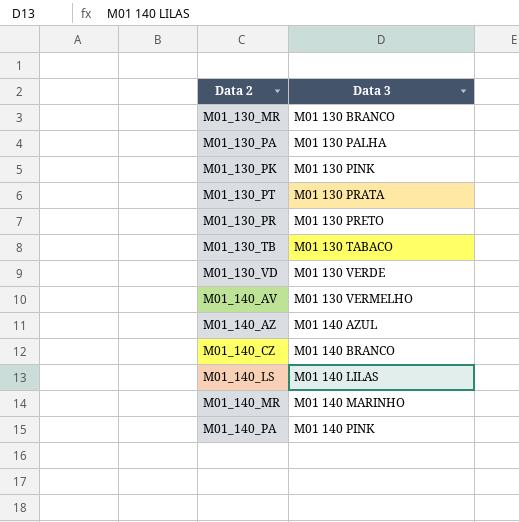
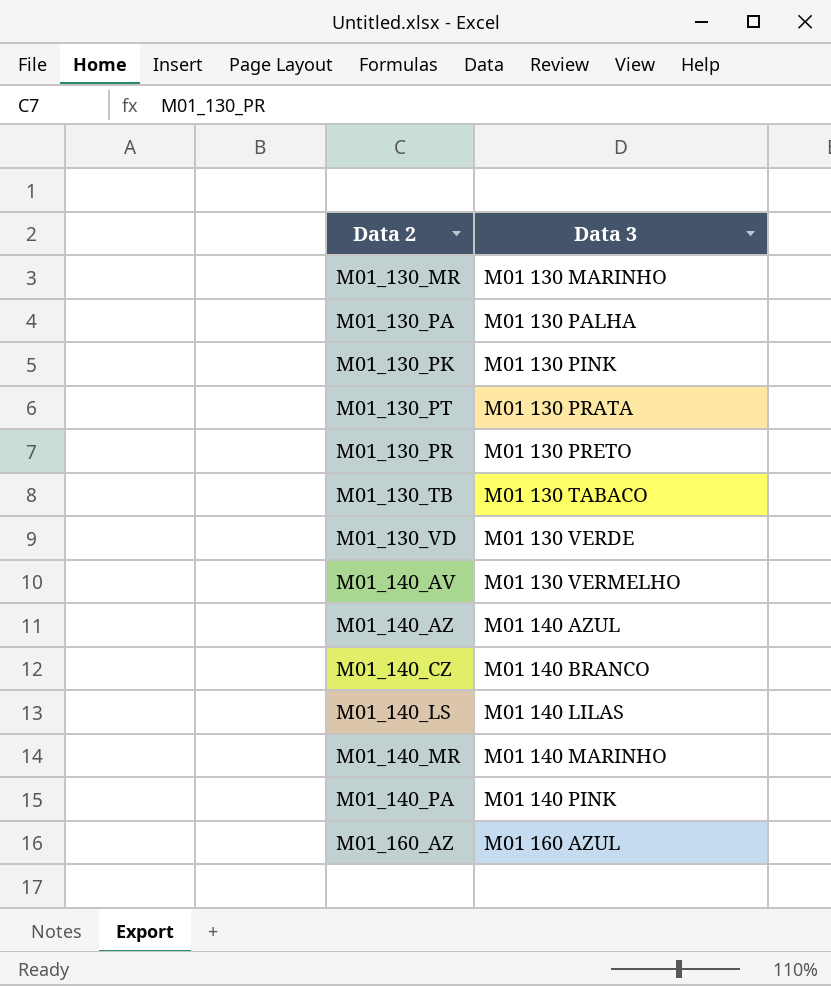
M01_130_MR | Data 3: M01 130 BRANCO -> M01 130 MARINHO
row M01_160_AZ: none -> M01 160 AZUL

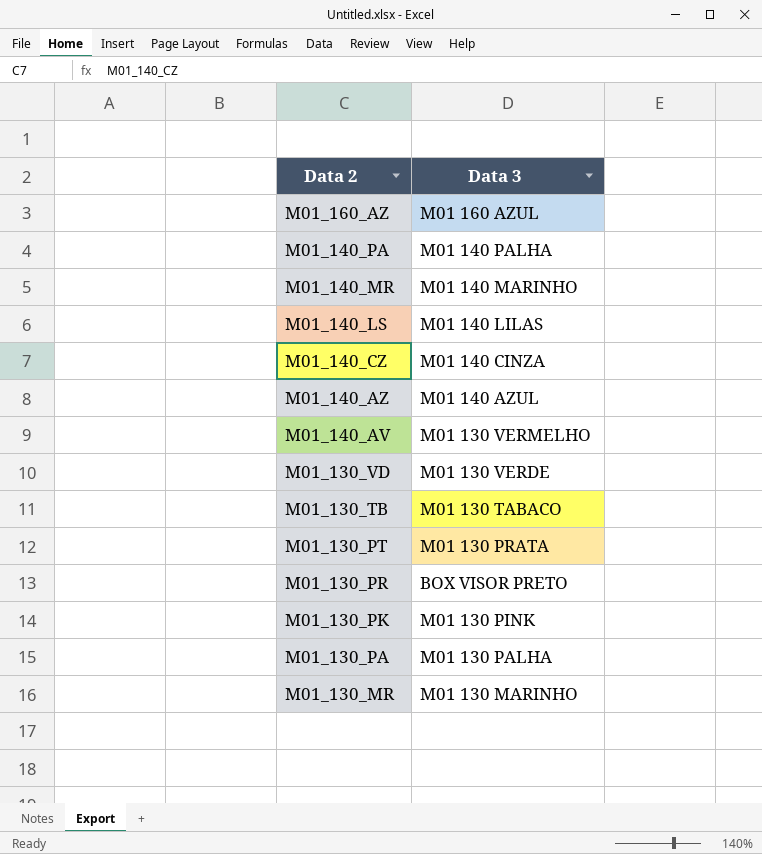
row order: Data 3 ascending -> Data 2 descending
M01_140_PA | Data 3: M01 140 PINK -> M01 140 PALHA
M01_140_CZ | Data 3: M01 140 BRANCO -> M01 140 CINZA
M01_130_PR | Data 3: M01 130 PRETO -> BOX VISOR PRETO

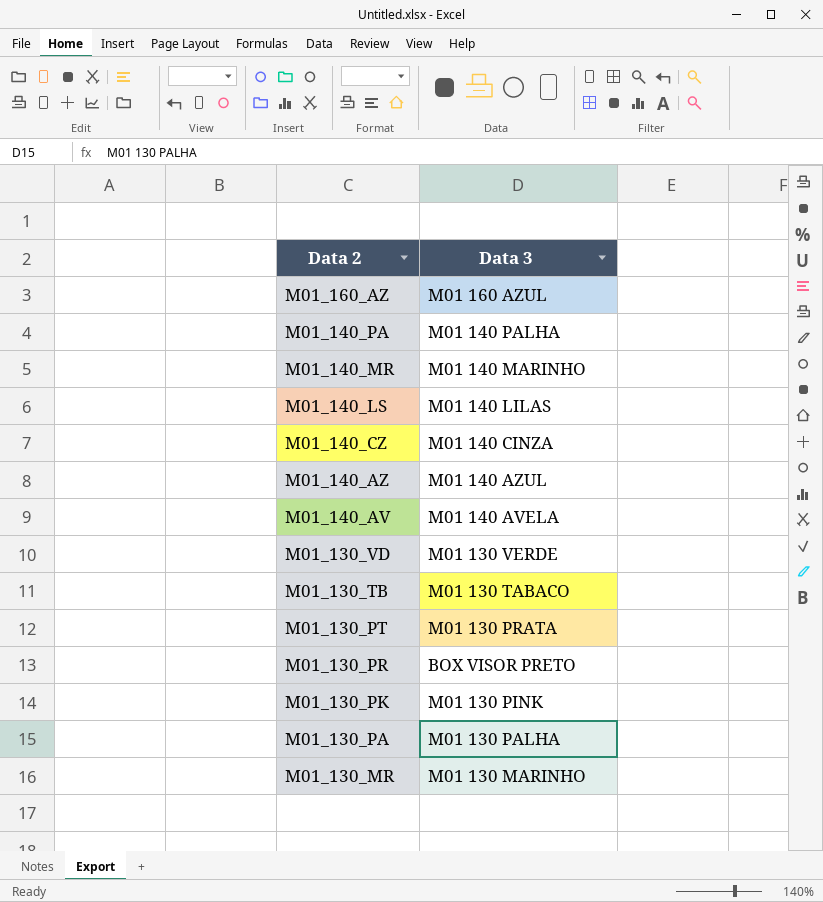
M01_140_AV | Data 3: M01 130 VERMELHO -> M01 140 AVELA

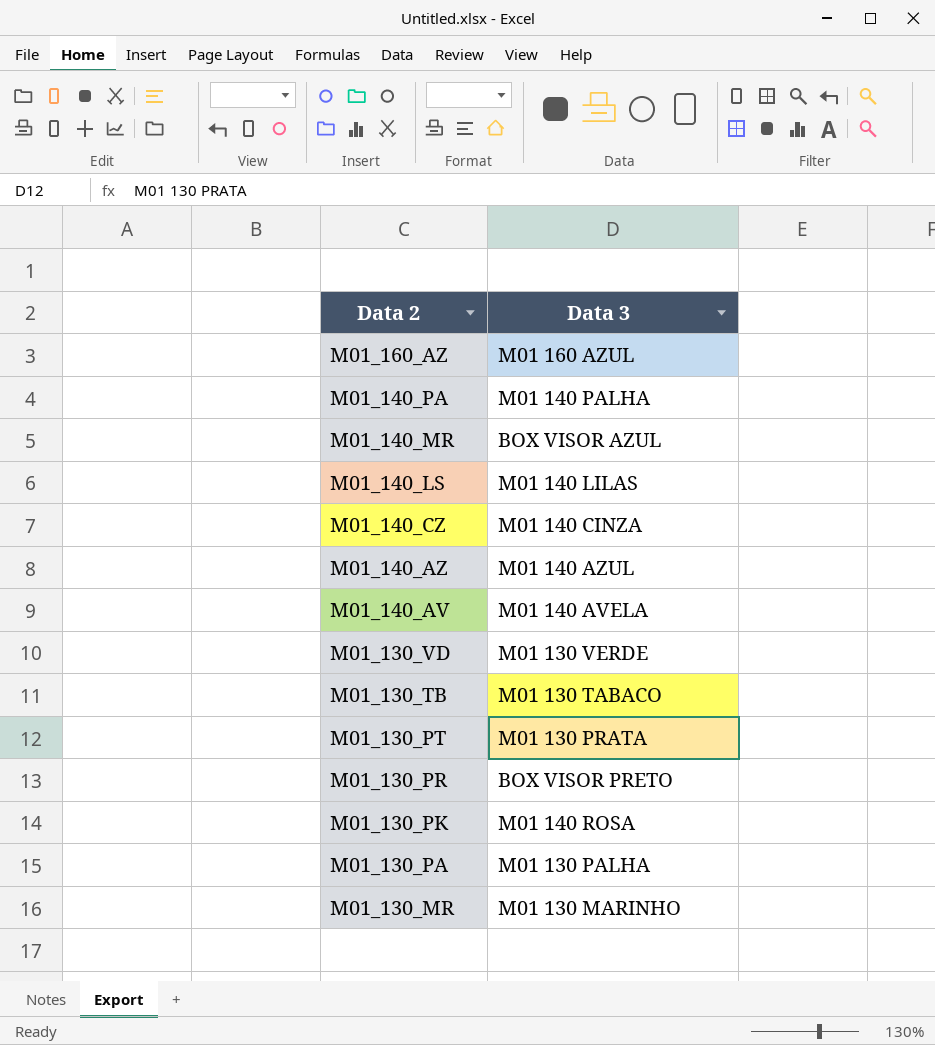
M01_140_MR | Data 3: M01 140 MARINHO -> BOX VISOR AZUL
M01_130_PK | Data 3: M01 130 PINK -> M01 140 ROSA

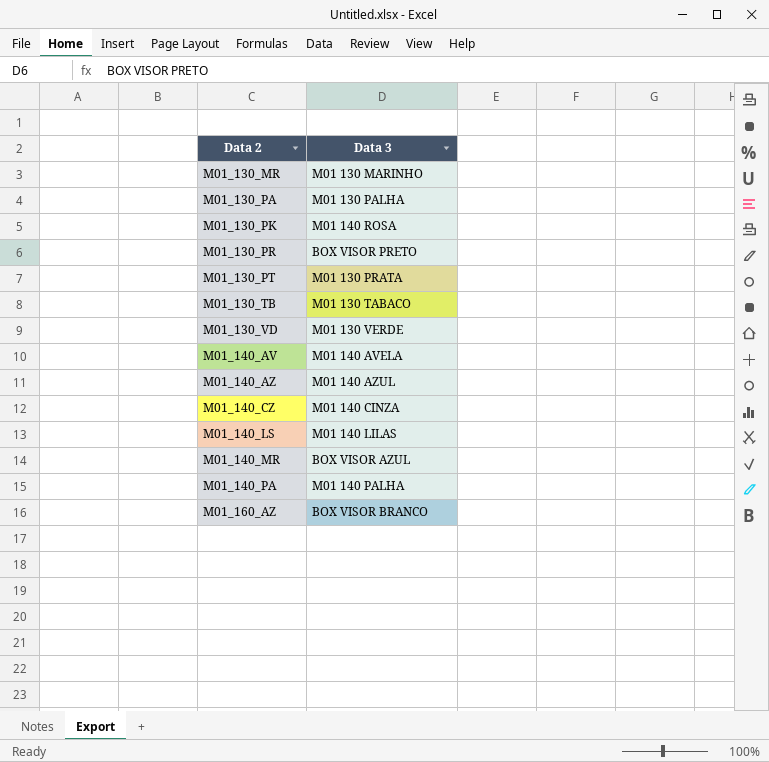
row order: Data 2 descending -> Data 2 ascending
M01_160_AZ | Data 3: M01 160 AZUL -> BOX VISOR BRANCO

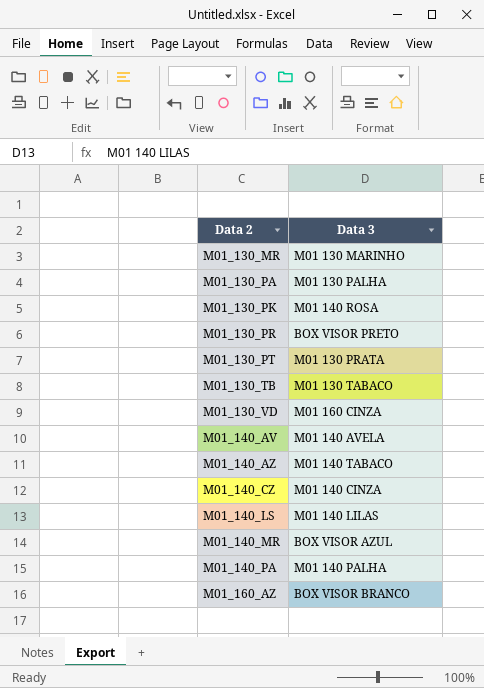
M01_130_VD | Data 3: M01 130 VERDE -> M01 160 CINZA
M01_140_AZ | Data 3: M01 140 AZUL -> M01 140 TABACO

